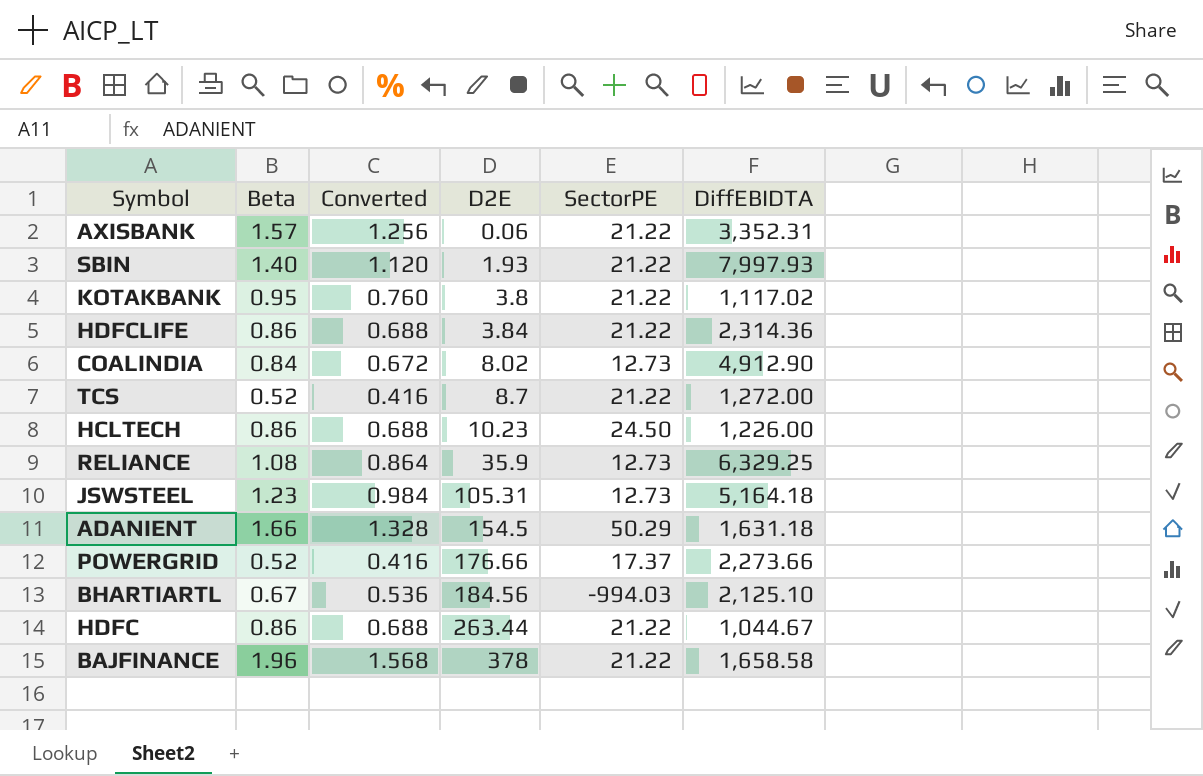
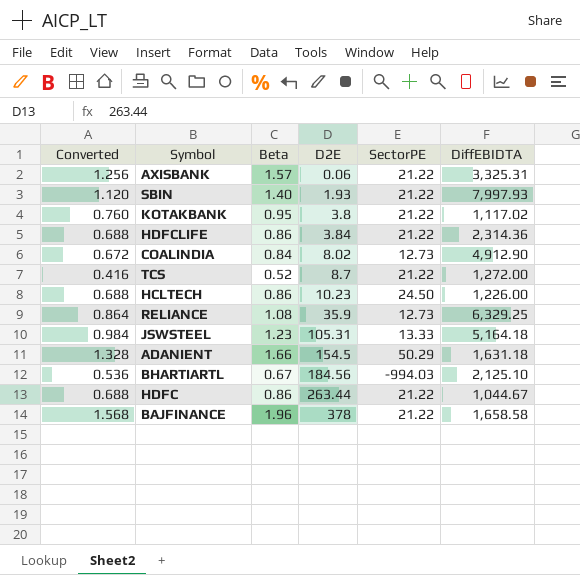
column Converted | position: 3 -> 1
row POWERGRID: 0.52 | 0.416 | 176.66 | 17.37 | 2,273.66 -> none
AXISBANK | DiffEBIDTA: 3,352.31 -> 3,325.31
JSWSTEEL | SectorPE: 12.73 -> 13.33

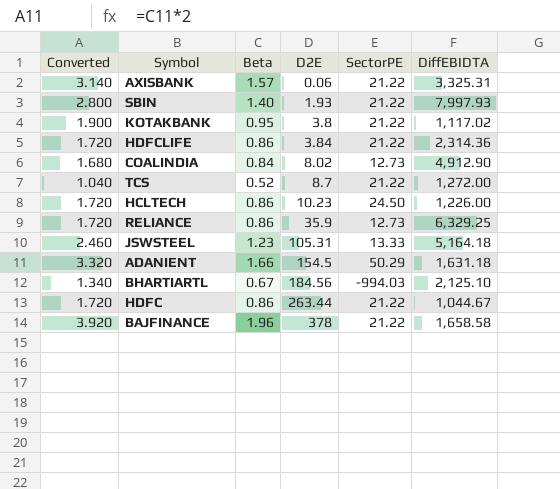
column Converted | formula: [Beta] * 0.8 -> [Beta] * 2
RELIANCE | Beta: 1.08 -> 0.86

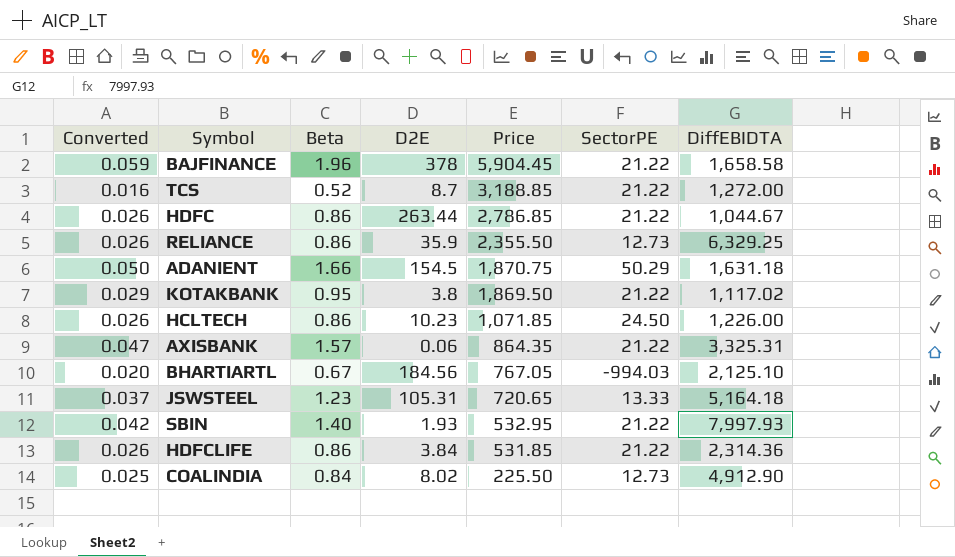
row order: D2E ascending -> Price descending
column Converted | formula: [Beta] * 2 -> [Beta] * 0.03
column Price | position: none -> 5

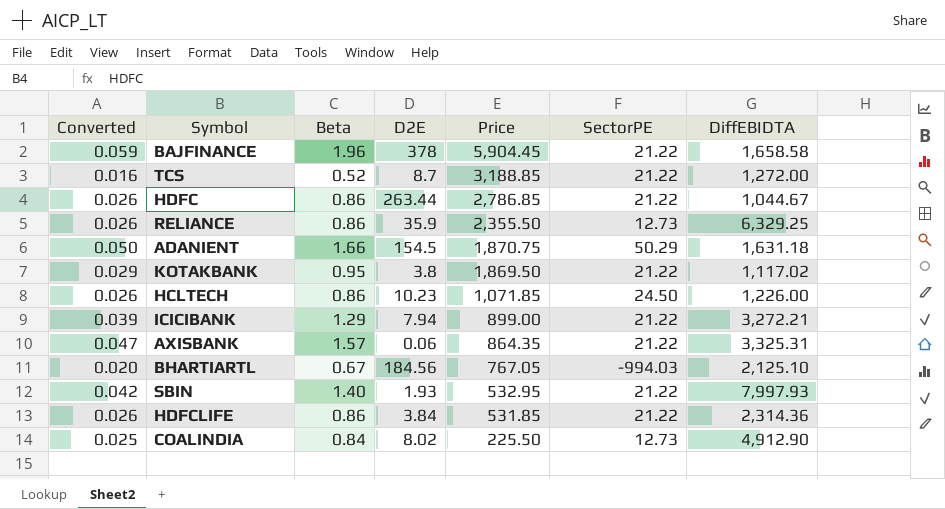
row JSWSTEEL: 0.037 | 1.23 | 105.31 | 720.65 | 13.33 | 5,164.18 -> none
row ICICIBANK: none -> 0.039 | 1.29 | 7.94 | 899.00 | 21.22 | 3,272.21

